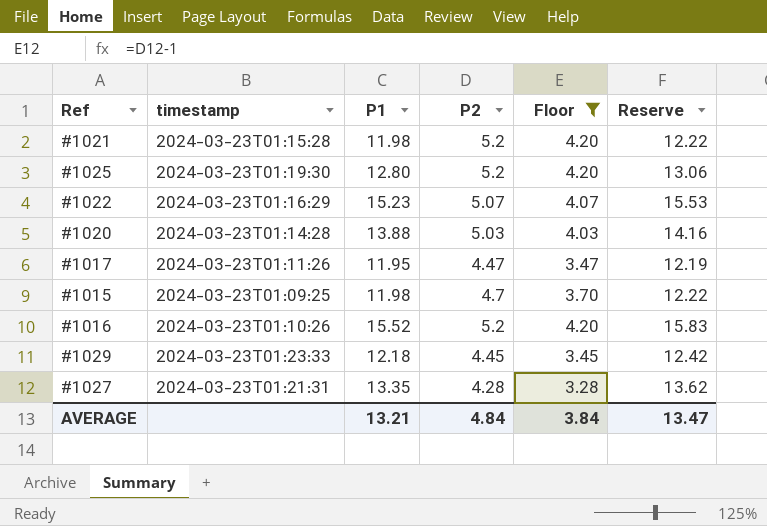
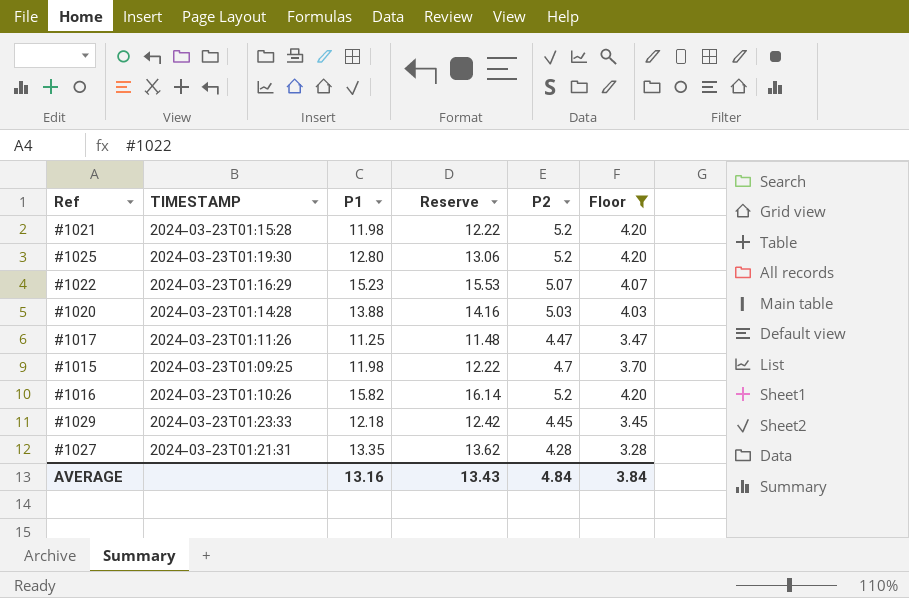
column name: timestamp -> TIMESTAMP
column Reserve | position: 6 -> 4
#1017 | P1: 11.95 -> 11.25
#1017 | Reserve: 12.19 -> 11.48
#1016 | P1: 15.52 -> 15.82
#1016 | Reserve: 15.83 -> 16.14
AVERAGE | P1: 13.21 -> 13.16
AVERAGE | Reserve: 13.47 -> 13.43

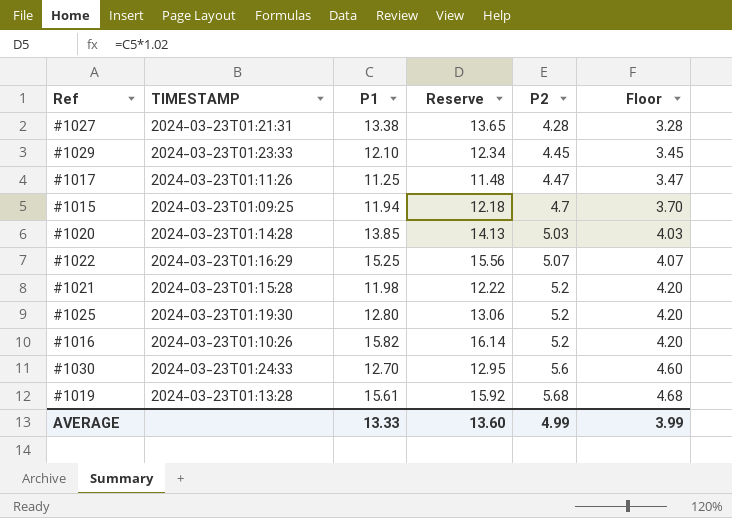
filter: Floor <= 4.20 -> none
row order: none -> P2 ascending
#1027 | P1: 13.35 -> 13.38
#1027 | Reserve: 13.62 -> 13.65
#1029 | P1: 12.18 -> 12.10
#1029 | Reserve: 12.42 -> 12.34
#1015 | P1: 11.98 -> 11.94
#1015 | Reserve: 12.22 -> 12.18
#1020 | P1: 13.88 -> 13.85
#1020 | Reserve: 14.16 -> 14.13
#1022 | P1: 15.23 -> 15.25
#1022 | Reserve: 15.53 -> 15.56
AVERAGE | P1: 13.16 -> 13.33
AVERAGE | Reserve: 13.43 -> 13.60
AVERAGE | P2: 4.84 -> 4.99
AVERAGE | Floor: 3.84 -> 3.99

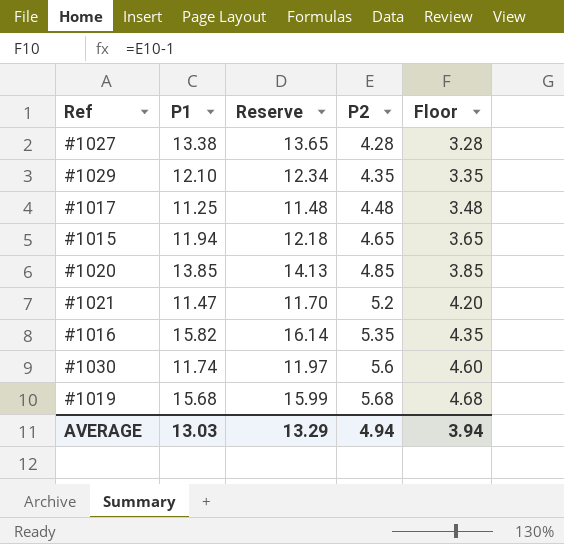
column TIMESTAMP | position: 2 -> none
row #1022: 2024-03-23T01:16:29 | 15.25 | 15.56 | 5.07 | 4.07 -> none
row #1025: 2024-03-23T01:19:30 | 12.80 | 13.06 | 5.2 | 4.20 -> none
#1029 | P2: 4.45 -> 4.35
#1029 | Floor: 3.45 -> 3.35
#1017 | P2: 4.47 -> 4.48
#1017 | Floor: 3.47 -> 3.48
#1015 | P2: 4.7 -> 4.65
#1015 | Floor: 3.70 -> 3.65
#1020 | P2: 5.03 -> 4.85
#1020 | Floor: 4.03 -> 3.85
#1021 | P1: 11.98 -> 11.47
#1021 | Reserve: 12.22 -> 11.70
#1016 | P2: 5.2 -> 5.35
#1016 | Floor: 4.20 -> 4.35
#1030 | P1: 12.70 -> 11.74
#1030 | Reserve: 12.95 -> 11.97
#1019 | P1: 15.61 -> 15.68
#1019 | Reserve: 15.92 -> 15.99
AVERAGE | P1: 13.33 -> 13.03
AVERAGE | Reserve: 13.60 -> 13.29
AVERAGE | P2: 4.99 -> 4.94
AVERAGE | Floor: 3.99 -> 3.94

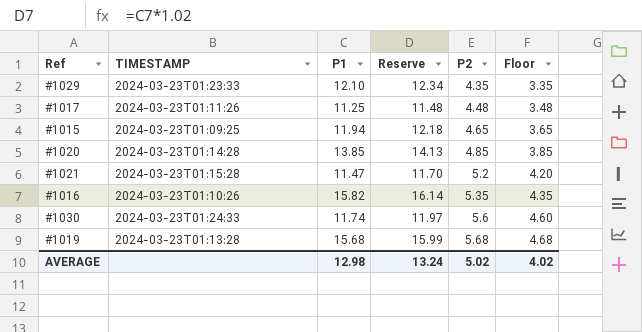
column TIMESTAMP | position: none -> 2
row #1027: 13.38 | 13.65 | 4.28 | 3.28 -> none
AVERAGE | P1: 13.03 -> 12.98
AVERAGE | Reserve: 13.29 -> 13.24
AVERAGE | P2: 4.94 -> 5.02
AVERAGE | Floor: 3.94 -> 4.02

